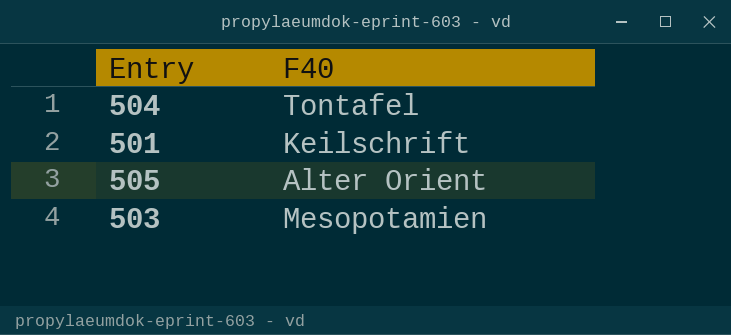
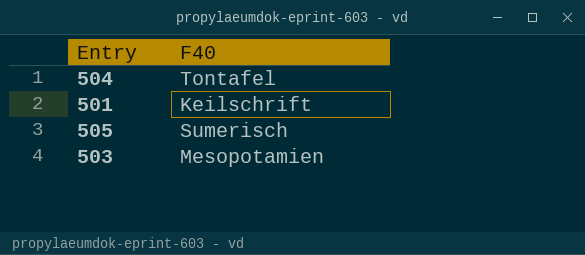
505 | F40: Alter Orient -> Sumerisch

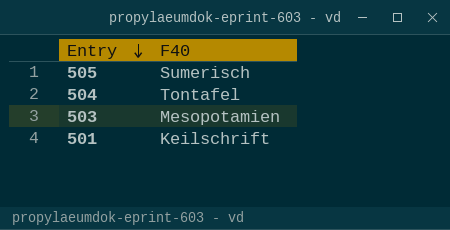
row order: none -> Entry descending

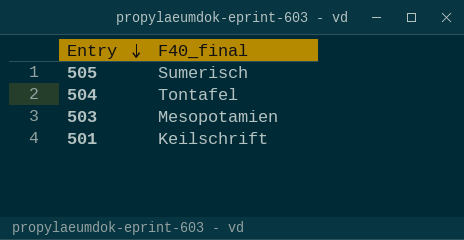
column name: F40 -> F40_final

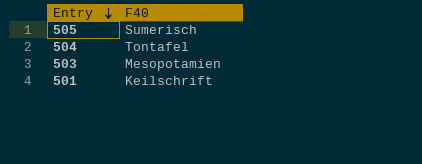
column name: F40_final -> F40

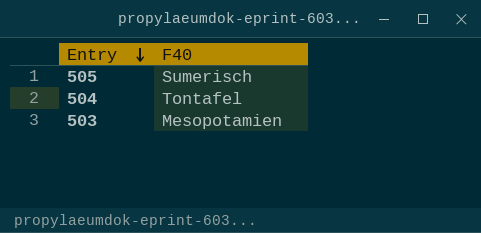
row 501: Keilschrift -> none

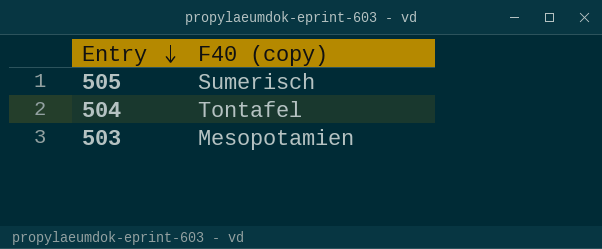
column name: F40 -> F40 (copy)

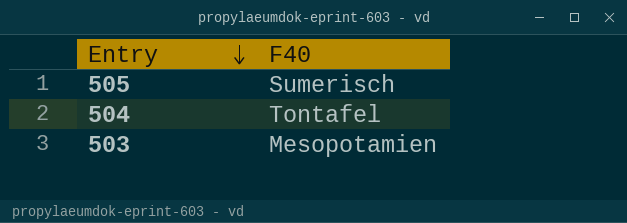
column name: F40 (copy) -> F40

